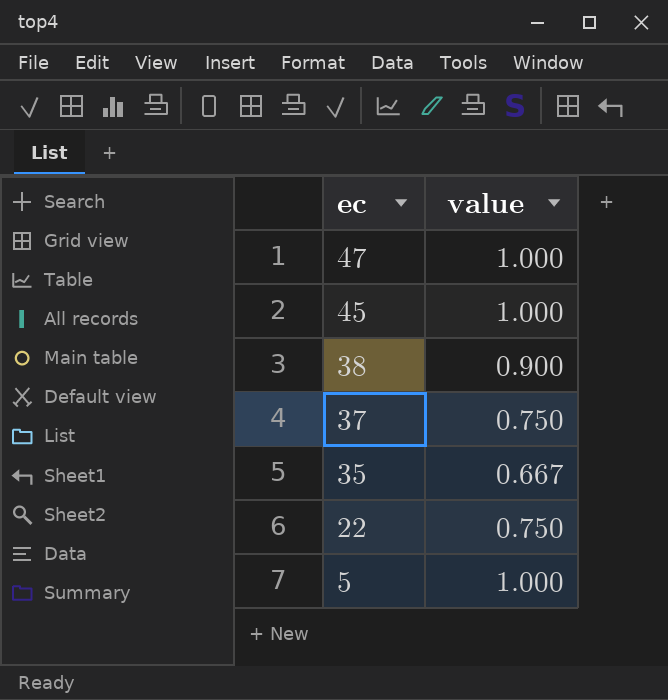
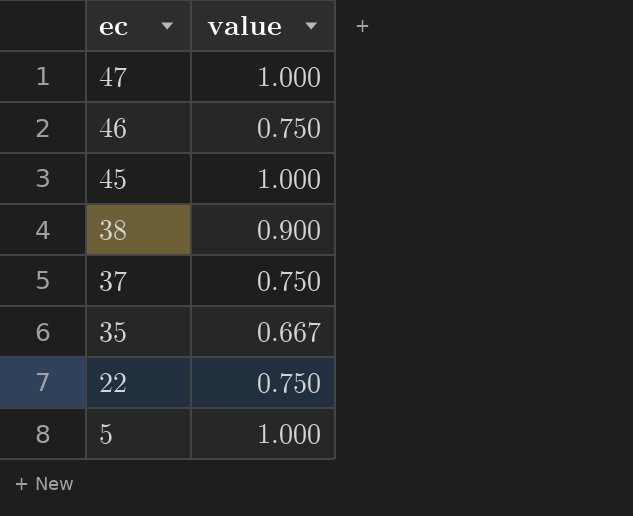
row 46: none -> 0.750

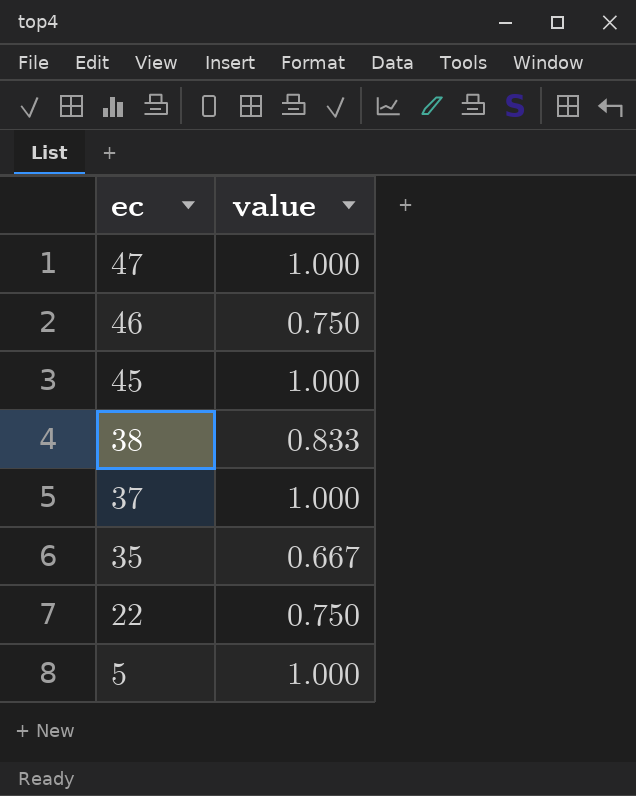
38 | value: 0.900 -> 0.833
37 | value: 0.750 -> 1.000

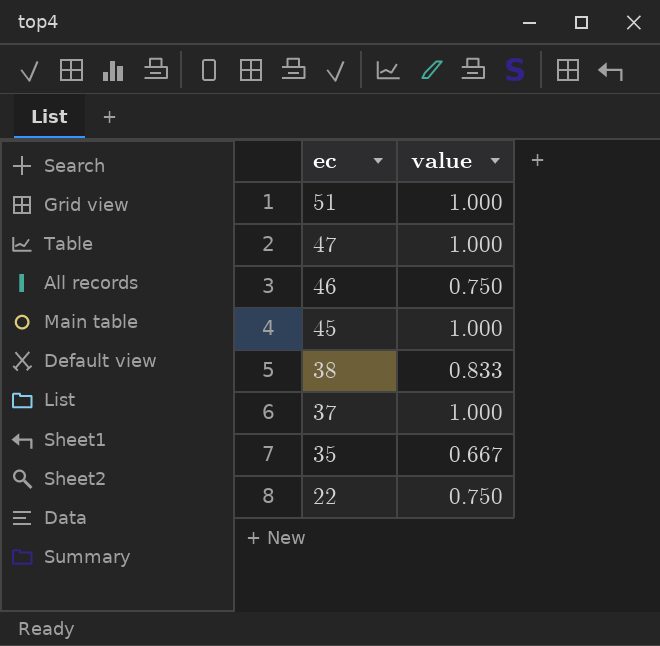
row 5: 1.000 -> none
row 51: none -> 1.000

